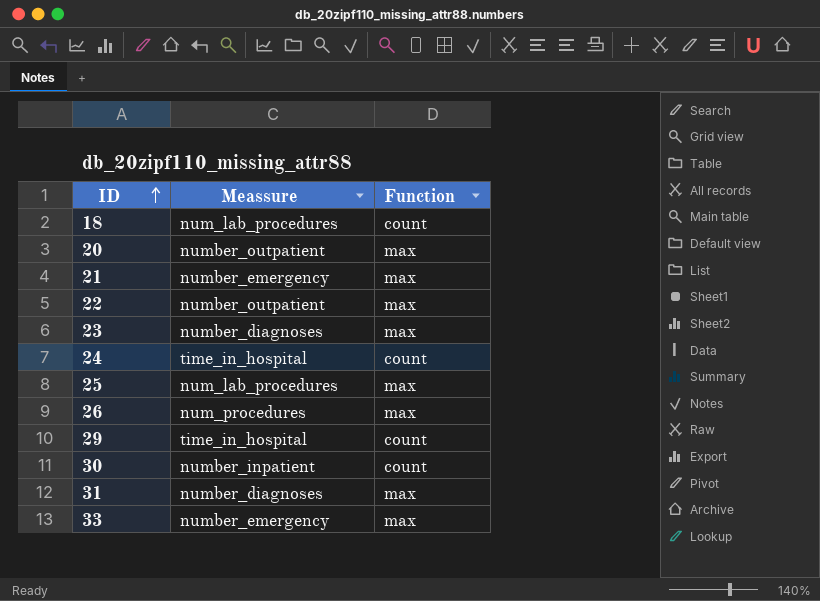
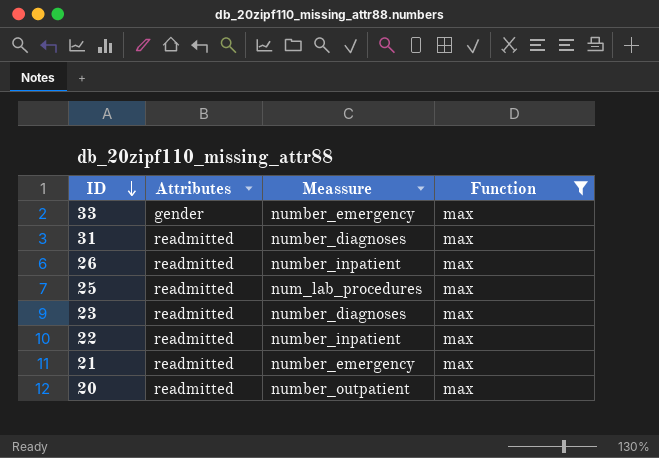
filter: none -> Function = max
row order: ID ascending -> ID descending
column Attributes | position: none -> 2
26 | Meassure: num_procedures -> number_inpatient
22 | Meassure: number_outpatient -> number_inpatient

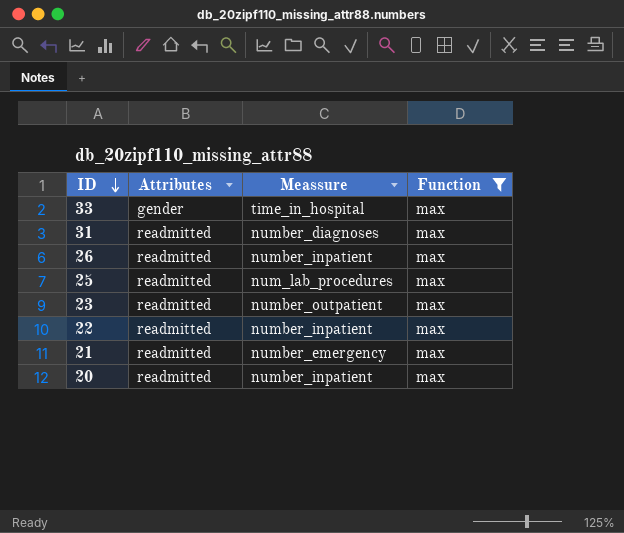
33 | Meassure: number_emergency -> time_in_hospital
23 | Meassure: number_diagnoses -> number_outpatient
20 | Meassure: number_outpatient -> number_inpatient

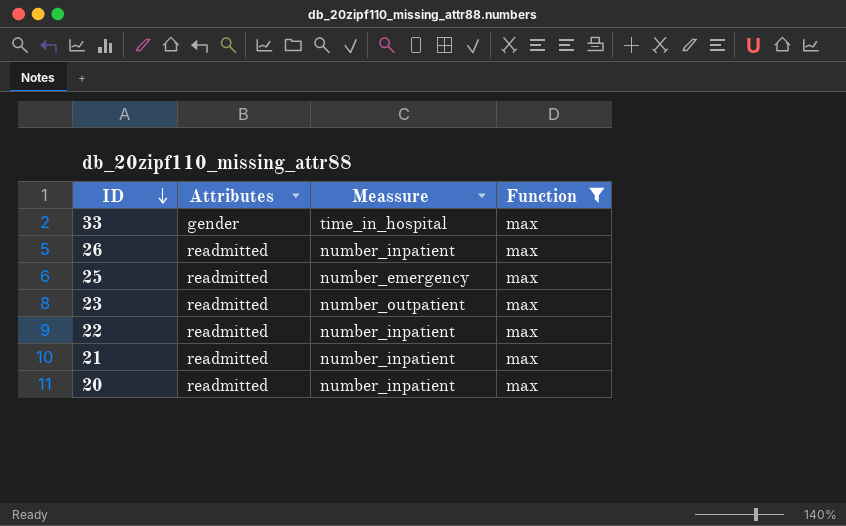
row 31: readmitted | number_diagnoses | max -> none
25 | Meassure: num_lab_procedures -> number_emergency
21 | Meassure: number_emergency -> number_inpatient

